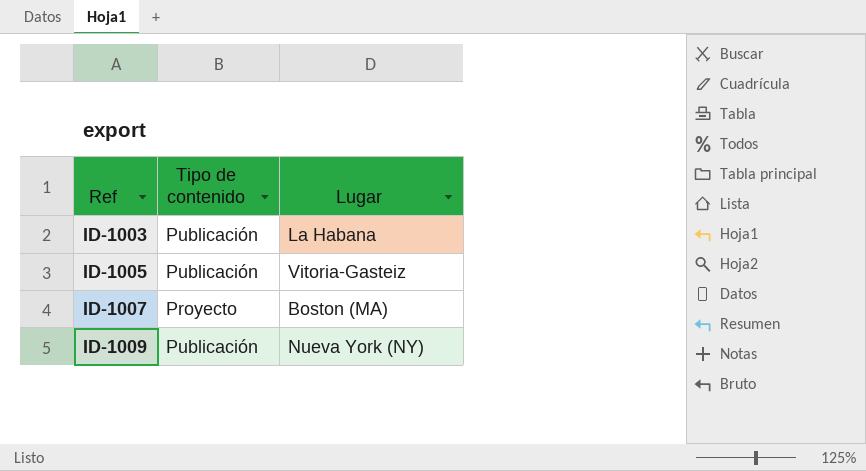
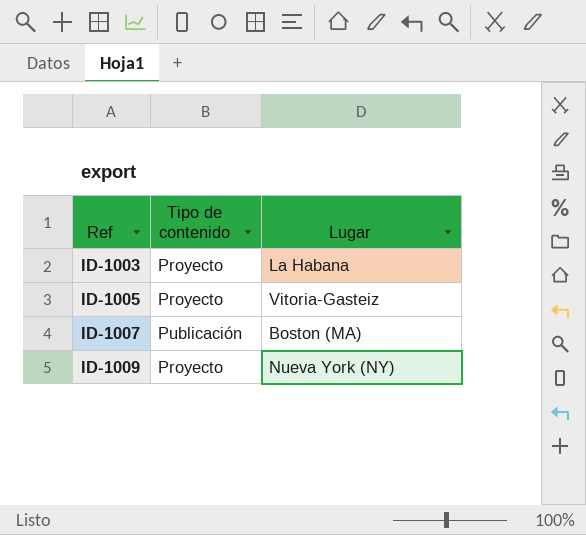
ID-1003 | Tipo de contenido: Publicación -> Proyecto
ID-1005 | Tipo de contenido: Publicación -> Proyecto
ID-1007 | Tipo de contenido: Proyecto -> Publicación
ID-1009 | Tipo de contenido: Publicación -> Proyecto

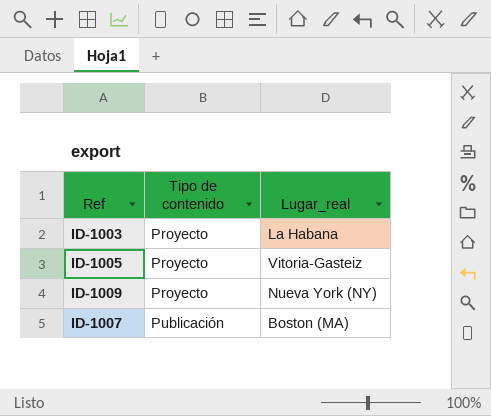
row order: Ref ascending -> Tipo de contenido ascending
column name: Lugar -> Lugar_real

